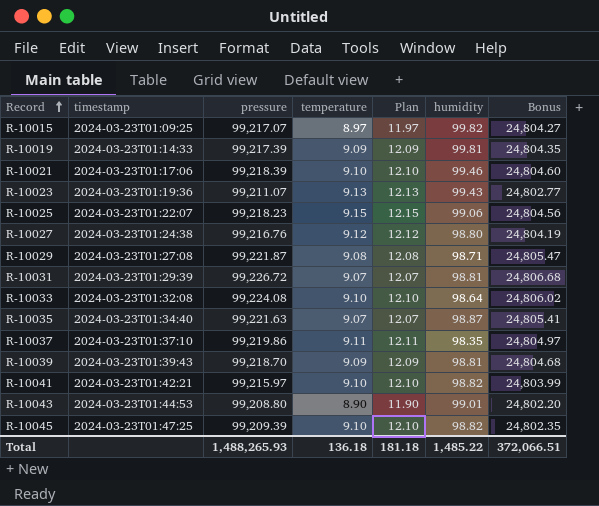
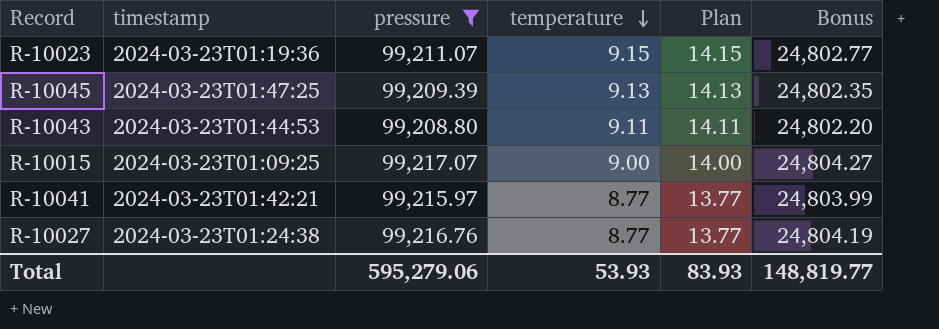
filter: none -> pressure <= 99,217.07
row order: Record ascending -> temperature descending
column humidity | position: 6 -> none
column Plan | formula: [temperature] + 3 -> [temperature] + 5
R-10023 | temperature: 9.13 -> 9.15
R-10045 | temperature: 9.10 -> 9.13
R-10043 | temperature: 8.90 -> 9.11
R-10015 | temperature: 8.97 -> 9.00
R-10041 | temperature: 9.10 -> 8.77
R-10027 | temperature: 9.12 -> 8.77
Total | pressure: 1,488,265.93 -> 595,279.06
Total | temperature: 136.18 -> 53.93
Total | Plan: 181.18 -> 83.93
Total | Bonus: 372,066.51 -> 148,819.77

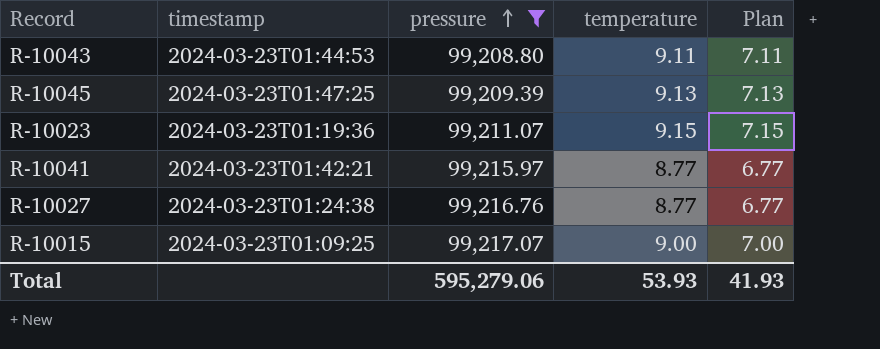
row order: temperature descending -> pressure ascending
column Bonus | formula: [pressure] * 0.25 -> none
column Plan | formula: [temperature] + 5 -> [temperature] - 2
Total | Plan: 83.93 -> 41.93

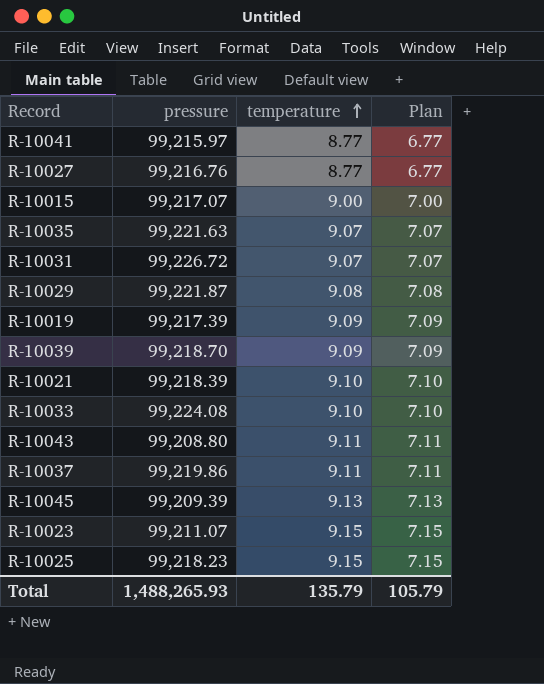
filter: pressure <= 99,217.07 -> none
row order: pressure ascending -> temperature ascending
column timestamp | position: 2 -> none
Total | pressure: 595,279.06 -> 1,488,265.93
Total | temperature: 53.93 -> 135.79
Total | Plan: 41.93 -> 105.79

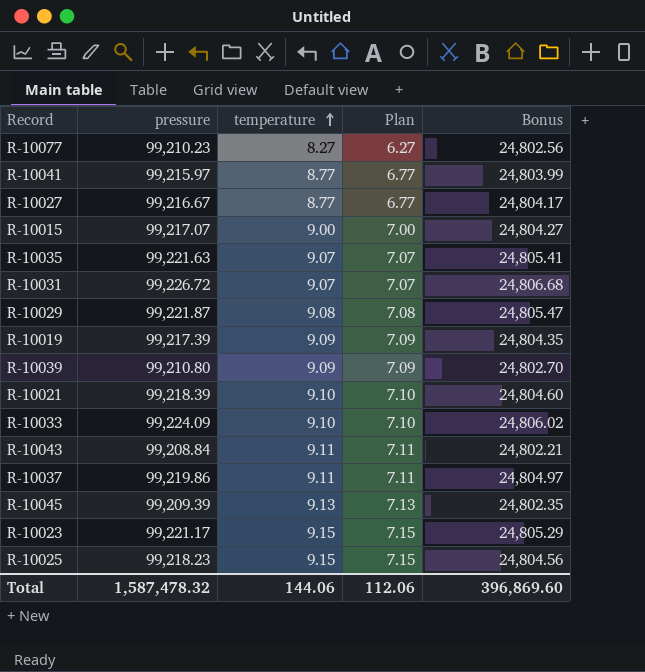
column Bonus | formula: none -> [pressure] * 0.25
row R-10077: none -> 99,210.23 | 8.27 | 6.27 | 24,802.56
R-10027 | pressure: 99,216.76 -> 99,216.67
R-10039 | pressure: 99,218.70 -> 99,210.80
R-10033 | pressure: 99,224.08 -> 99,224.09
R-10043 | pressure: 99,208.80 -> 99,208.84
R-10023 | pressure: 99,211.07 -> 99,221.17
Total | pressure: 1,488,265.93 -> 1,587,478.32
Total | temperature: 135.79 -> 144.06
Total | Plan: 105.79 -> 112.06

